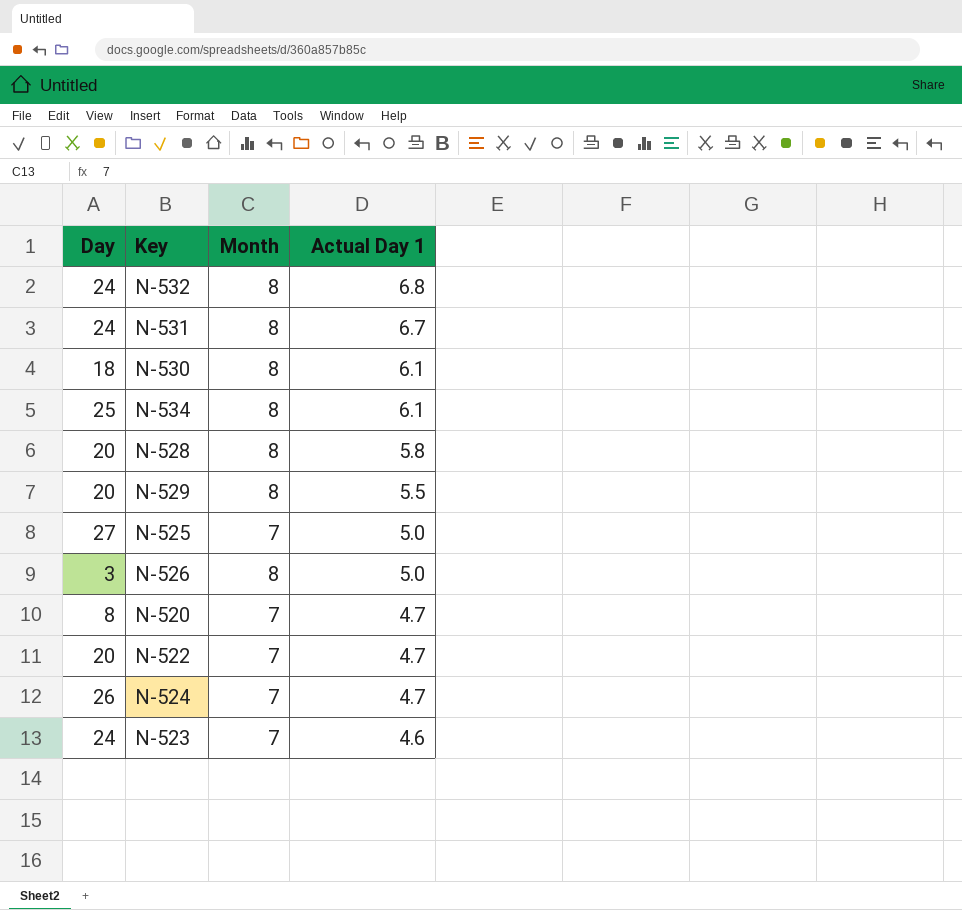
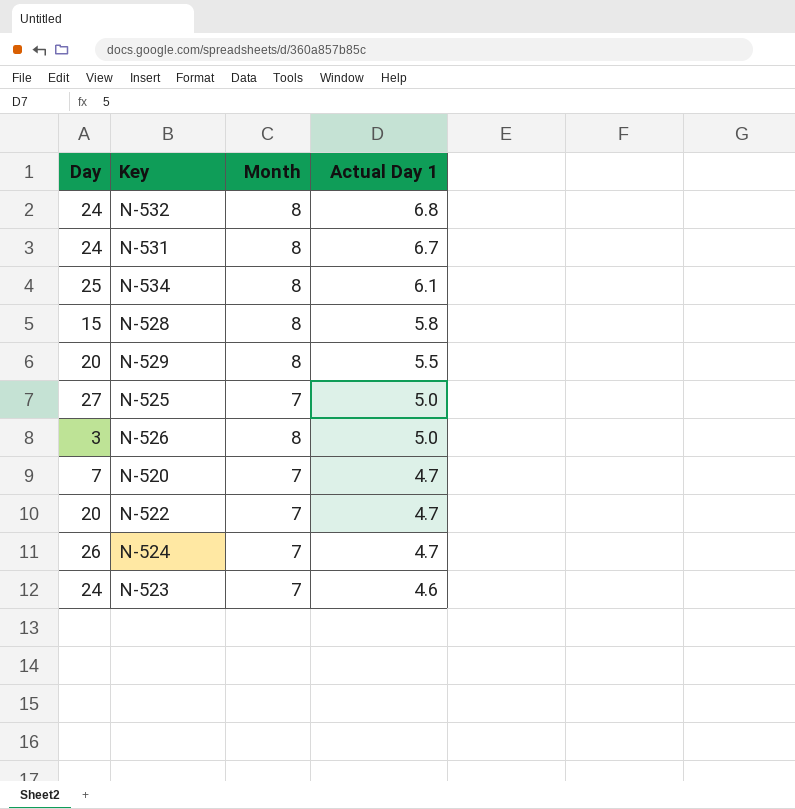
row N-530: 18 | 8 | 6.1 -> none
N-528 | Day: 20 -> 15
N-520 | Day: 8 -> 7

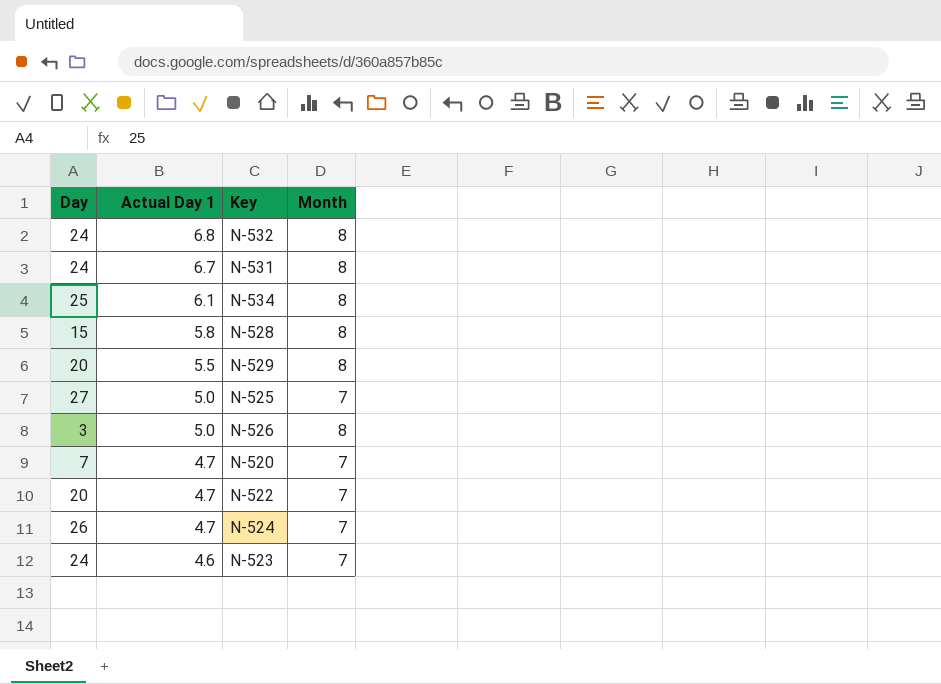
column Actual Day 1 | position: 4 -> 2

